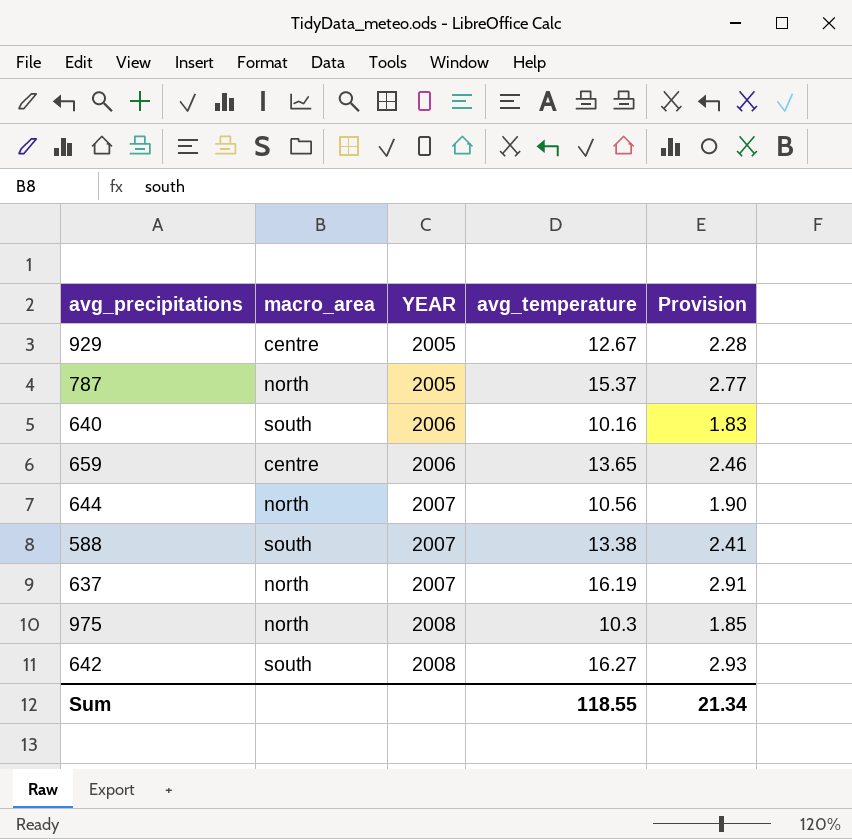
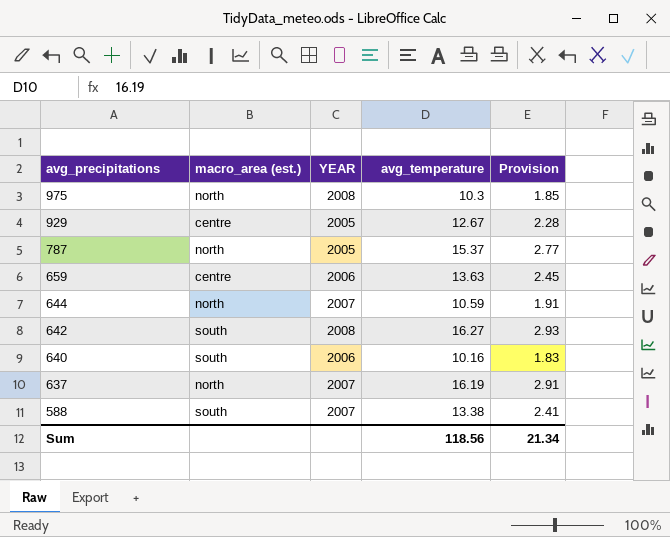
row order: YEAR ascending -> avg_precipitations descending
column name: macro_area -> macro_area (est.)
659 | avg_temperature: 13.65 -> 13.63
659 | Provision: 2.46 -> 2.45
644 | avg_temperature: 10.56 -> 10.59
644 | Provision: 1.90 -> 1.91
Sum | avg_temperature: 118.55 -> 118.56

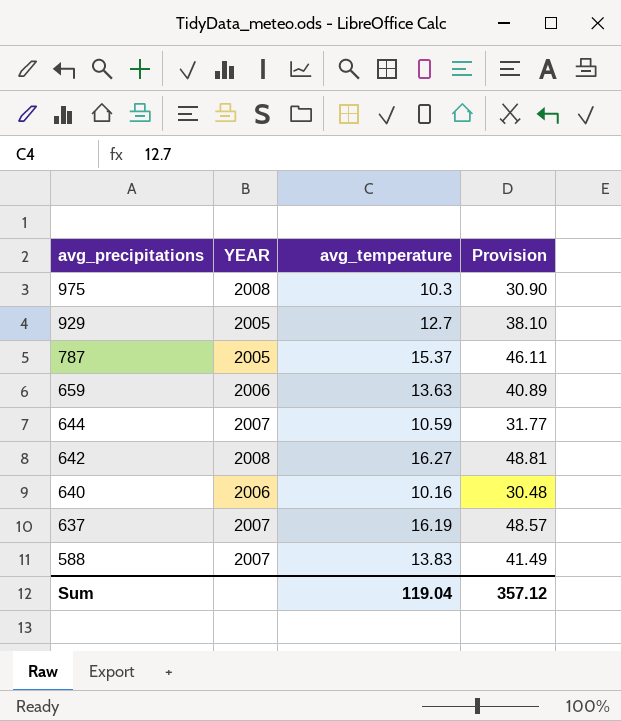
column macro_area (est.) | position: 2 -> none
column Provision | formula: [avg_temperature] * 0.18 -> [avg_temperature] * 3
929 | avg_temperature: 12.67 -> 12.7
588 | avg_temperature: 13.38 -> 13.83
Sum | avg_temperature: 118.56 -> 119.04
Sum | Provision: 21.34 -> 357.12

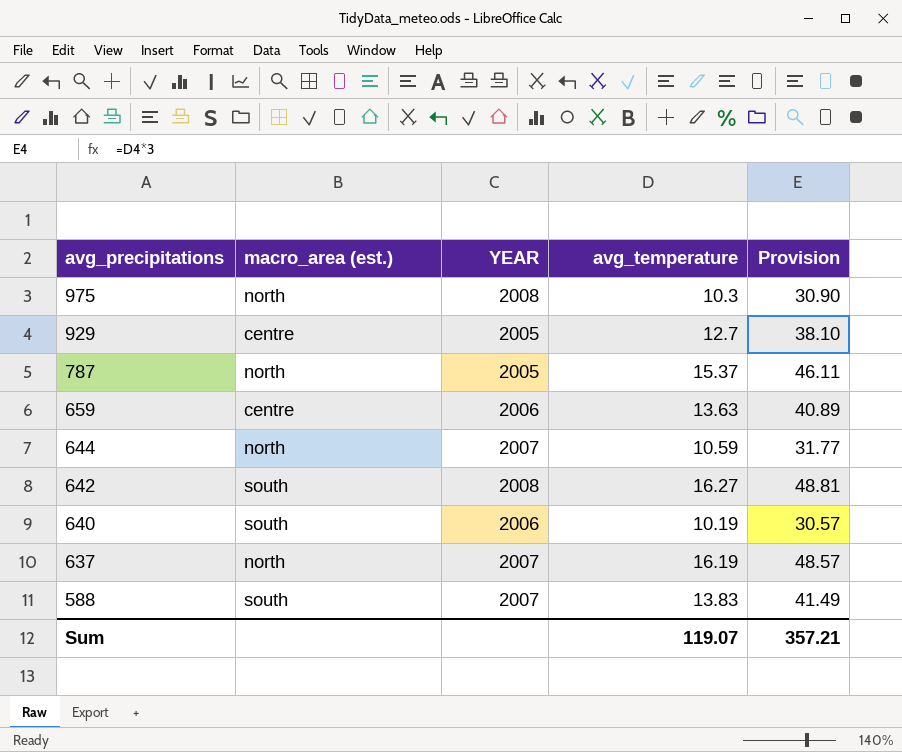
column macro_area (est.) | position: none -> 2
640 | avg_temperature: 10.16 -> 10.19
640 | Provision: 30.48 -> 30.57
Sum | avg_temperature: 119.04 -> 119.07
Sum | Provision: 357.12 -> 357.21

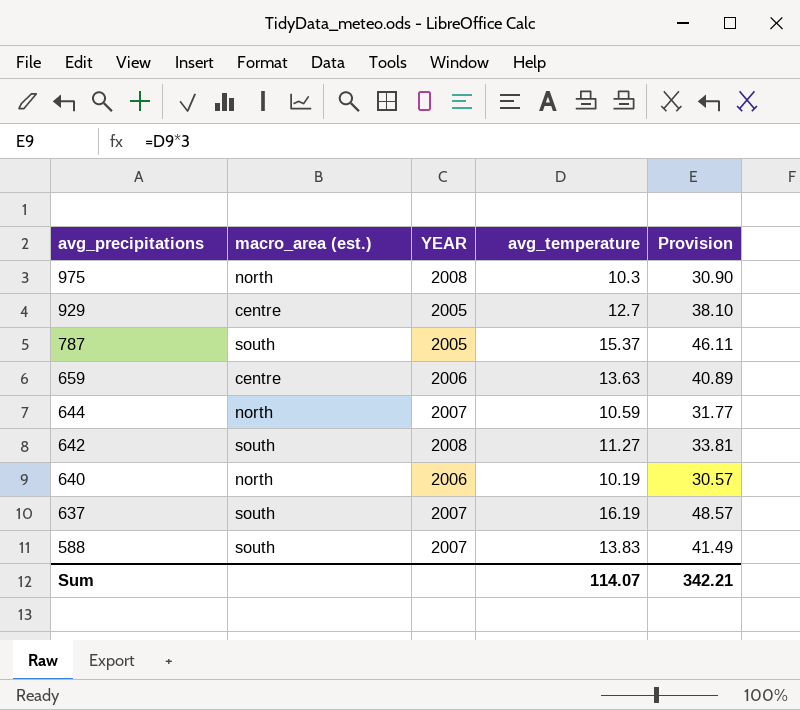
787 | macro_area (est.): north -> south
642 | avg_temperature: 16.27 -> 11.27
642 | Provision: 48.81 -> 33.81
640 | macro_area (est.): south -> north
637 | macro_area (est.): north -> south
Sum | avg_temperature: 119.07 -> 114.07
Sum | Provision: 357.21 -> 342.21

